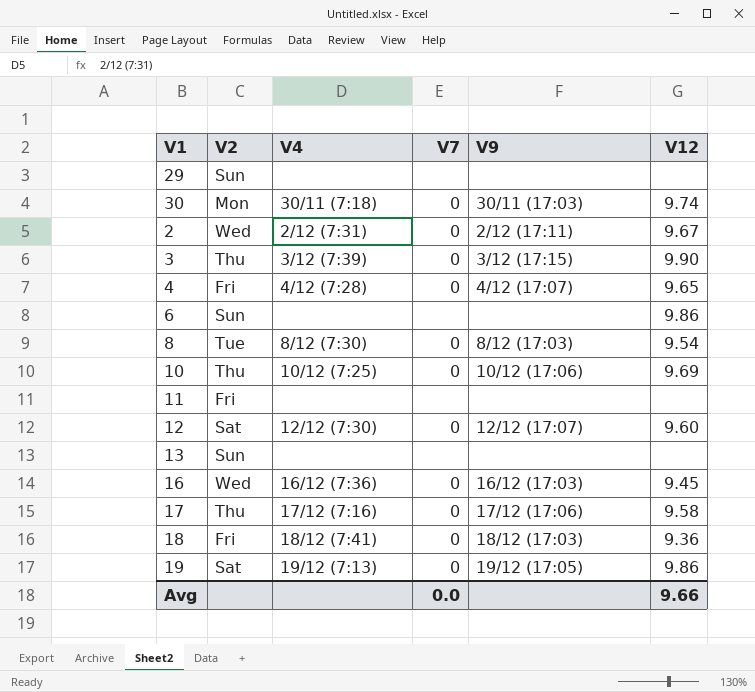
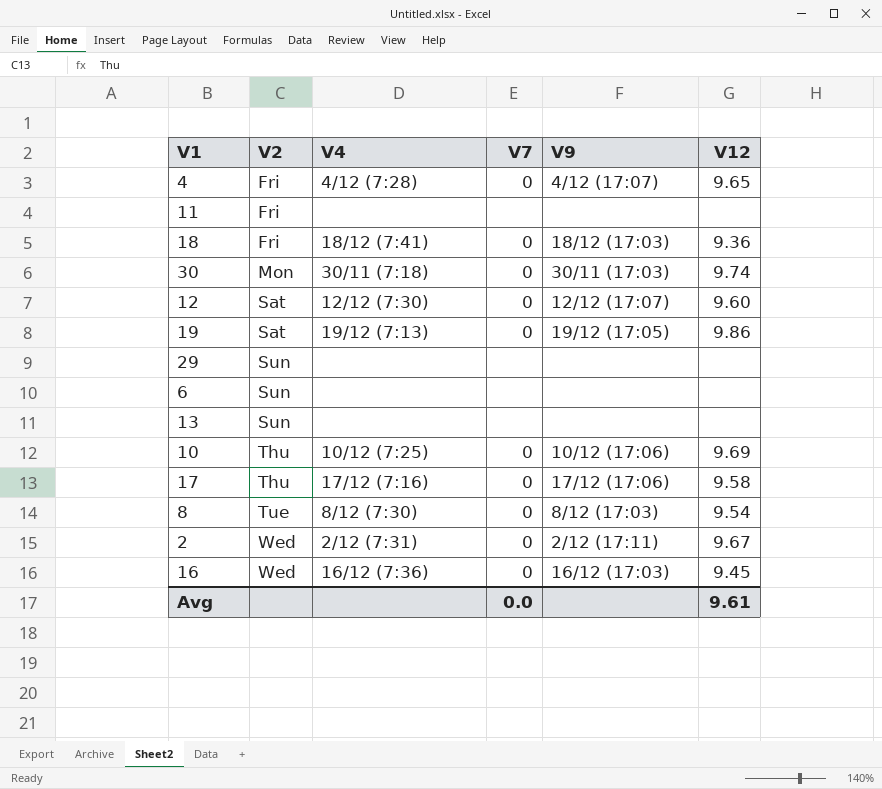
row order: none -> V2 ascending
row 3: Thu | 3/12 (7:39) | 0 | 3/12 (17:15) | 9.90 -> none
6 | V12: 9.86 -> none
Avg | V12: 9.66 -> 9.61

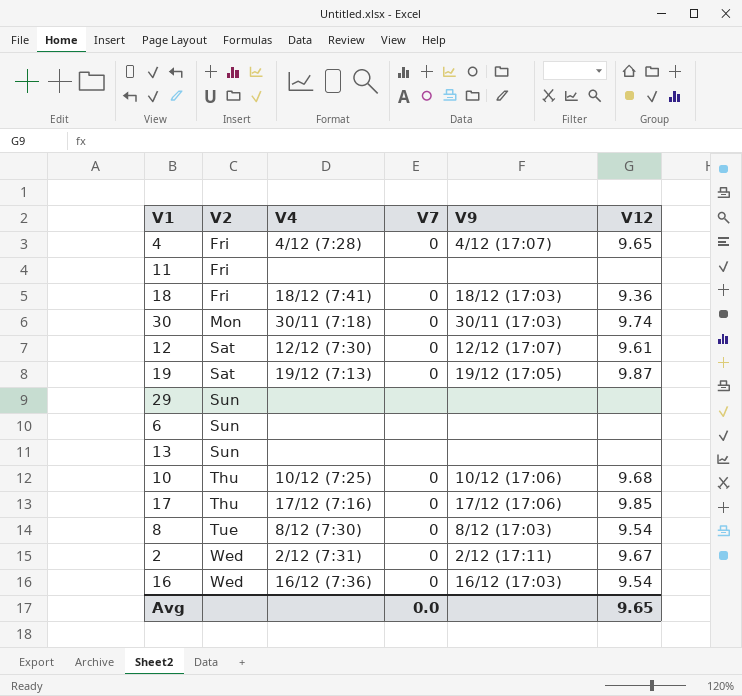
12 | V12: 9.60 -> 9.61
19 | V12: 9.86 -> 9.87
10 | V12: 9.69 -> 9.68
17 | V12: 9.58 -> 9.85
16 | V12: 9.45 -> 9.54
Avg | V12: 9.61 -> 9.65

